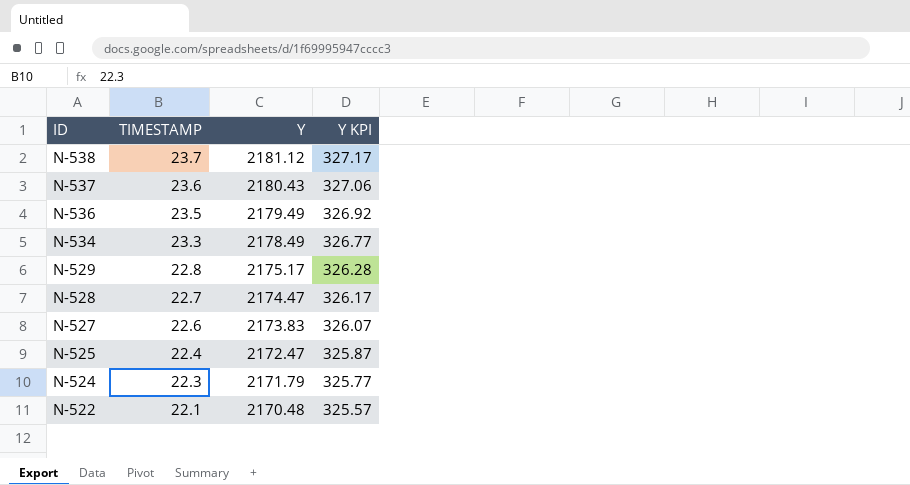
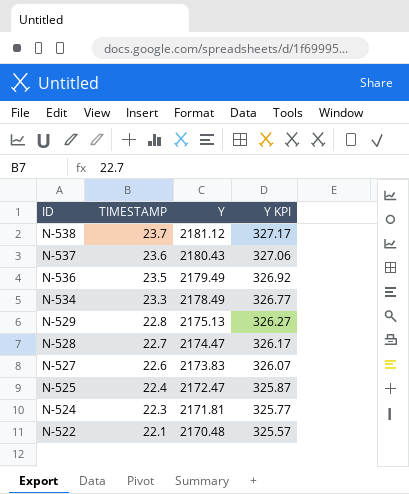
N-529 | Y: 2175.17 -> 2175.13
N-529 | Y KPI: 326.28 -> 326.27
N-524 | Y: 2171.79 -> 2171.81

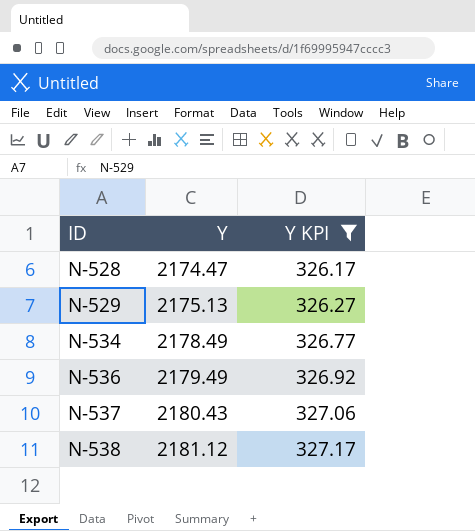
filter: none -> Y KPI >= 326.17
row order: ID descending -> ID ascending
column TIMESTAMP | position: 2 -> none

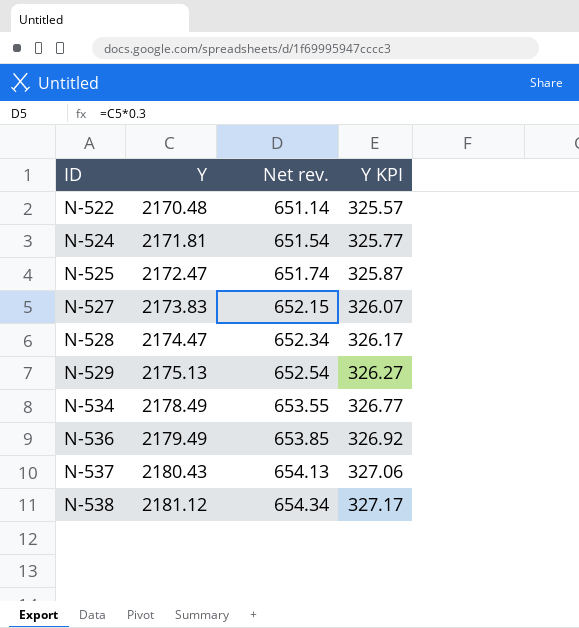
filter: Y KPI >= 326.17 -> none
column Net rev. | formula: none -> [Y] * 0.3

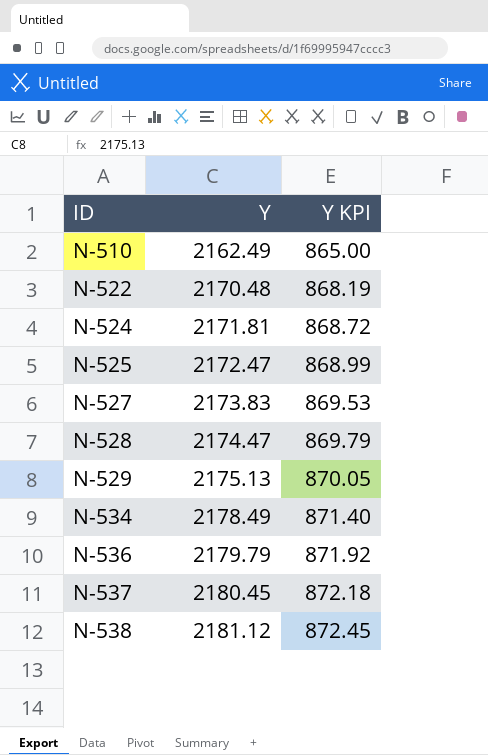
column Net rev. | formula: [Y] * 0.3 -> none
column Y KPI | formula: [Y] * 0.15 -> [Y] * 0.4
row N-510: none -> 2162.49 | 865.00
N-536 | Y: 2179.49 -> 2179.79
N-537 | Y: 2180.43 -> 2180.45

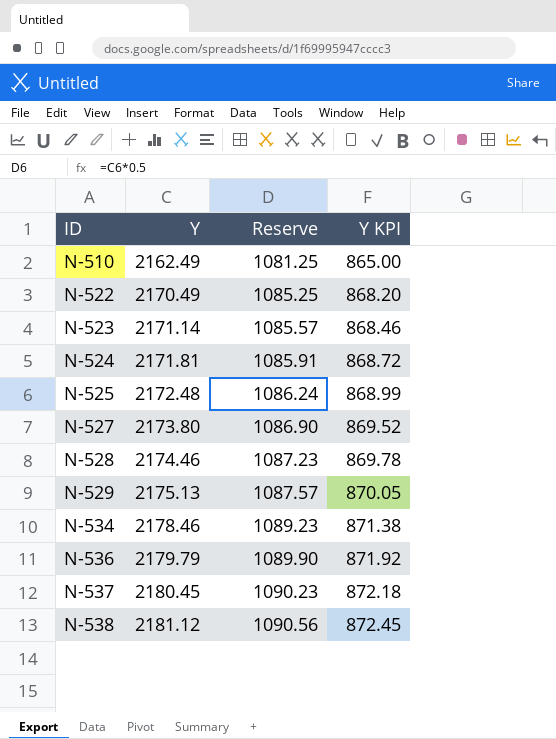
column Reserve | formula: none -> [Y] * 0.5
N-522 | Y: 2170.48 -> 2170.49
N-522 | Y KPI: 868.19 -> 868.20
row N-523: none -> 2171.14 | 1085.57 | 868.46
N-525 | Y: 2172.47 -> 2172.48
N-527 | Y: 2173.83 -> 2173.80
N-527 | Y KPI: 869.53 -> 869.52
N-528 | Y: 2174.47 -> 2174.46
N-528 | Y KPI: 869.79 -> 869.78
N-534 | Y: 2178.49 -> 2178.46
N-534 | Y KPI: 871.40 -> 871.38

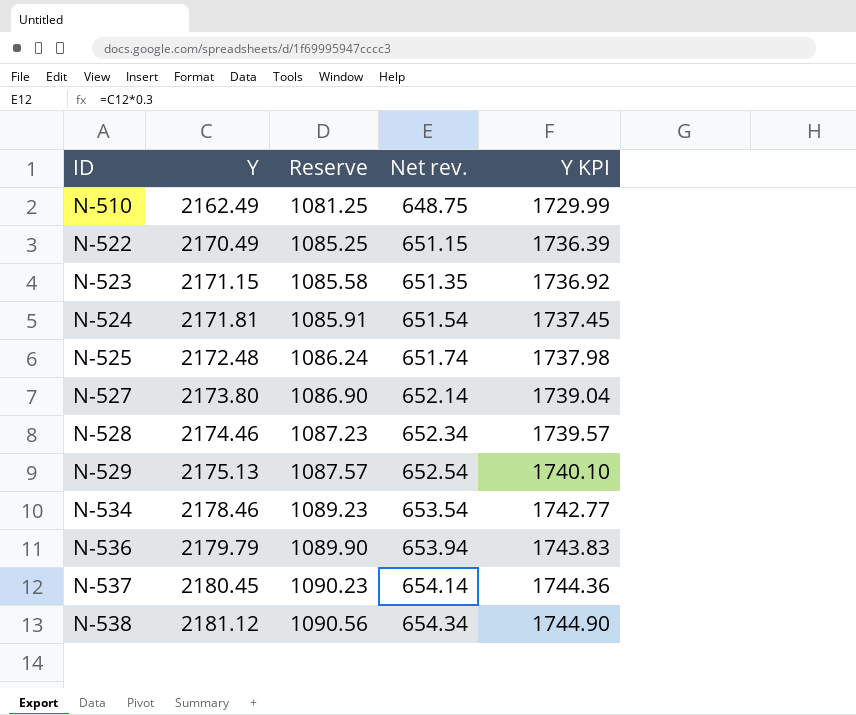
column Net rev. | formula: none -> [Y] * 0.3
column Y KPI | formula: [Y] * 0.4 -> [Y] * 0.8
N-523 | Y: 2171.14 -> 2171.15
N-523 | Reserve: 1085.57 -> 1085.58

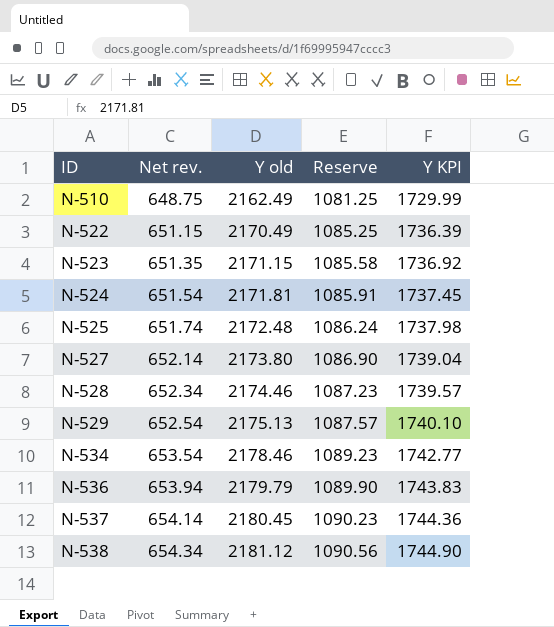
column Net rev. | position: 4 -> 2
column name: Y -> Y old

